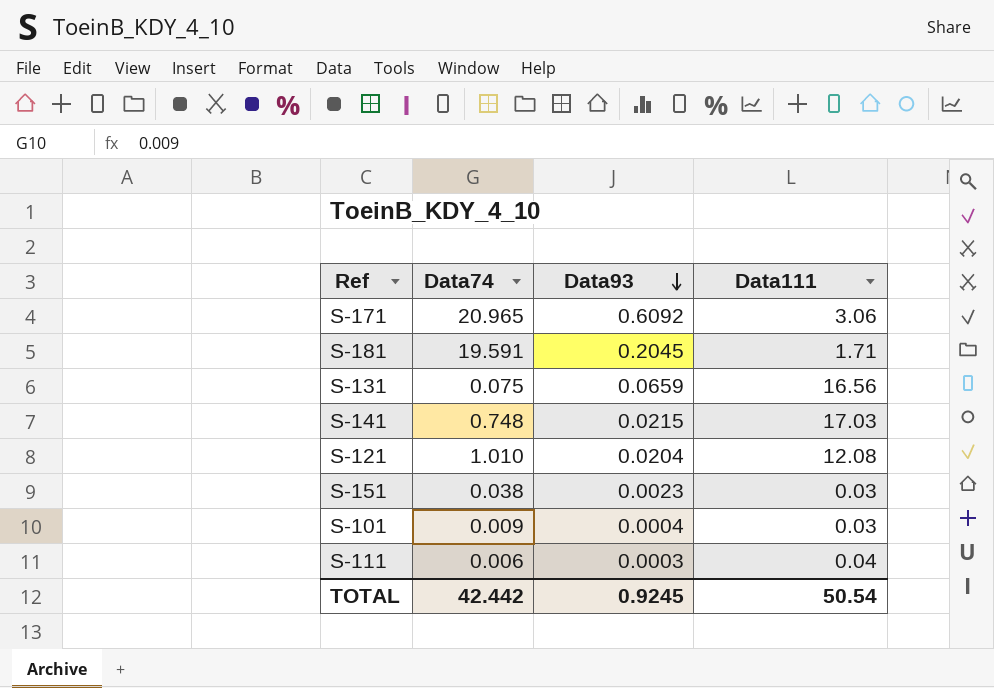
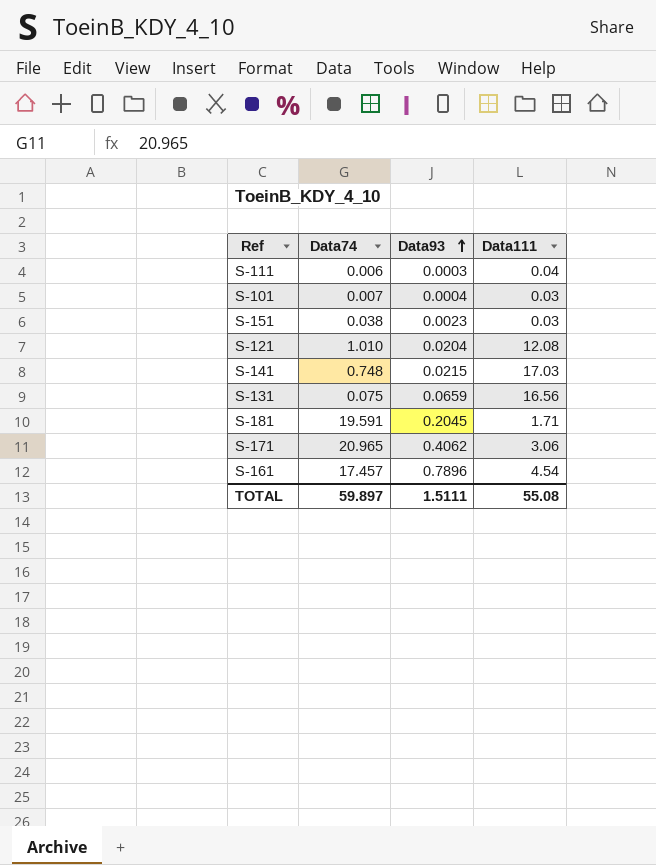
row order: Data93 descending -> Data93 ascending
S-101 | Data74: 0.009 -> 0.007
S-171 | Data93: 0.6092 -> 0.4062
row S-161: none -> 17.457 | 0.7896 | 4.54
TOTAL | Data74: 42.442 -> 59.897
TOTAL | Data93: 0.9245 -> 1.5111
TOTAL | Data111: 50.54 -> 55.08

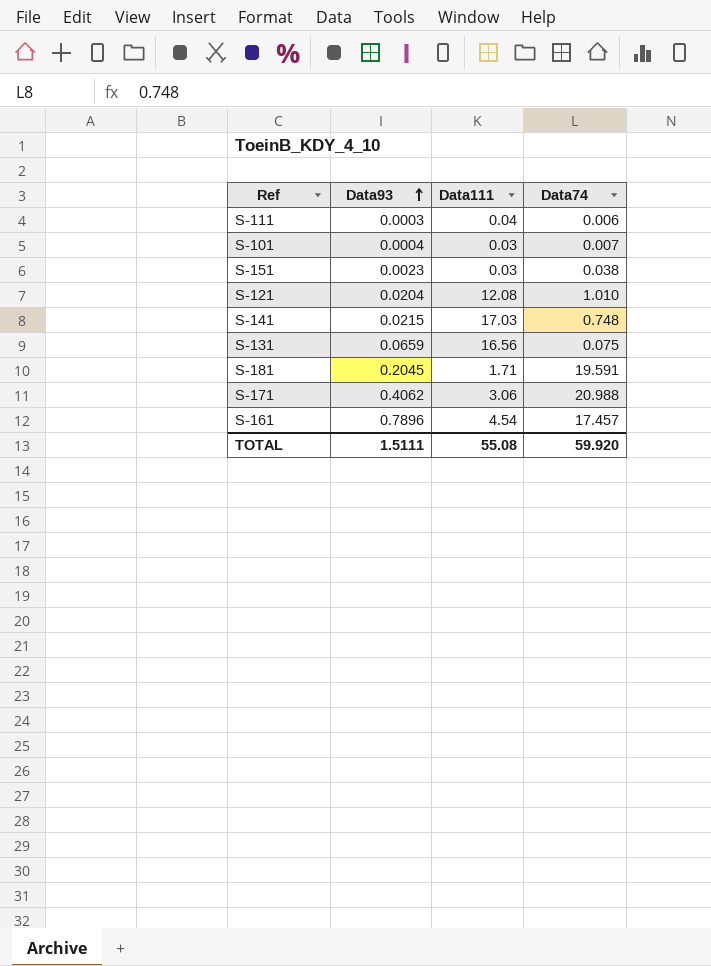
column Data74 | position: 2 -> 4
S-171 | Data74: 20.965 -> 20.988
TOTAL | Data74: 59.897 -> 59.920

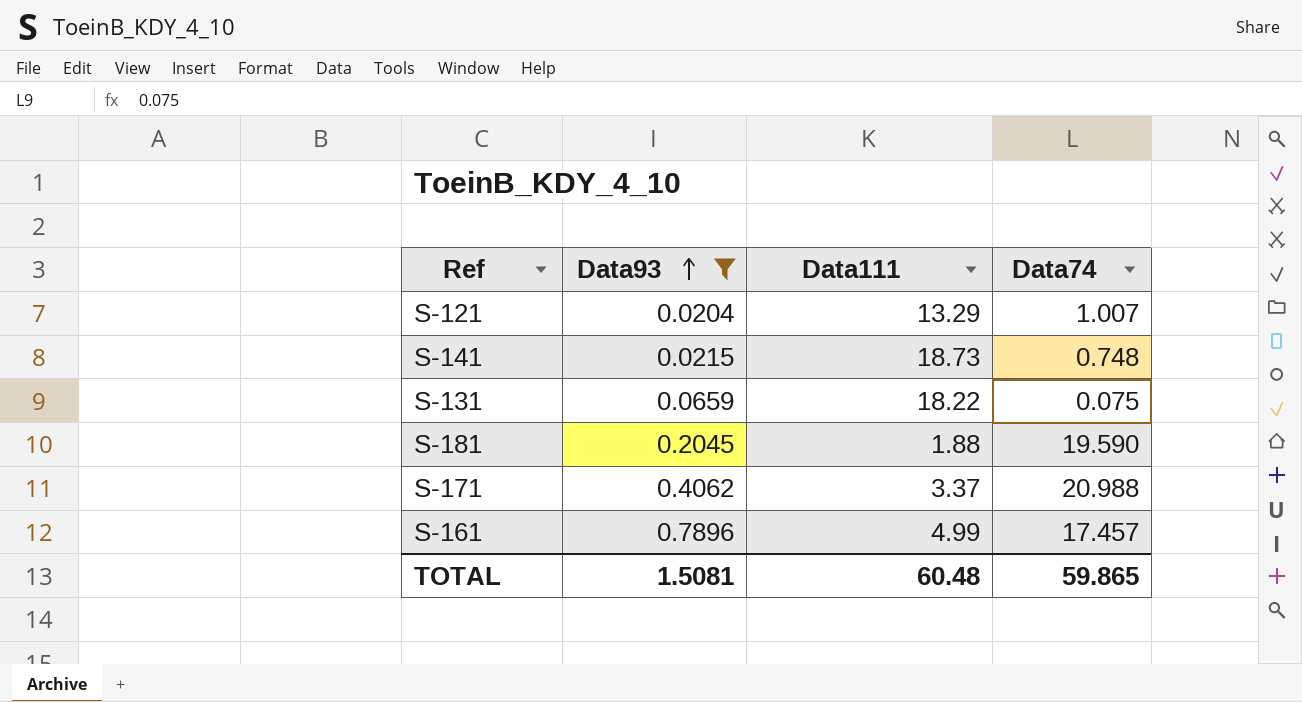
filter: none -> Data93 >= 0.0204
S-121 | Data111: 12.08 -> 13.29
S-121 | Data74: 1.010 -> 1.007
S-141 | Data111: 17.03 -> 18.73
S-131 | Data111: 16.56 -> 18.22
S-181 | Data111: 1.71 -> 1.88
S-181 | Data74: 19.591 -> 19.590
S-171 | Data111: 3.06 -> 3.37
S-161 | Data111: 4.54 -> 4.99
TOTAL | Data93: 1.5111 -> 1.5081
TOTAL | Data111: 55.08 -> 60.48
TOTAL | Data74: 59.920 -> 59.865

